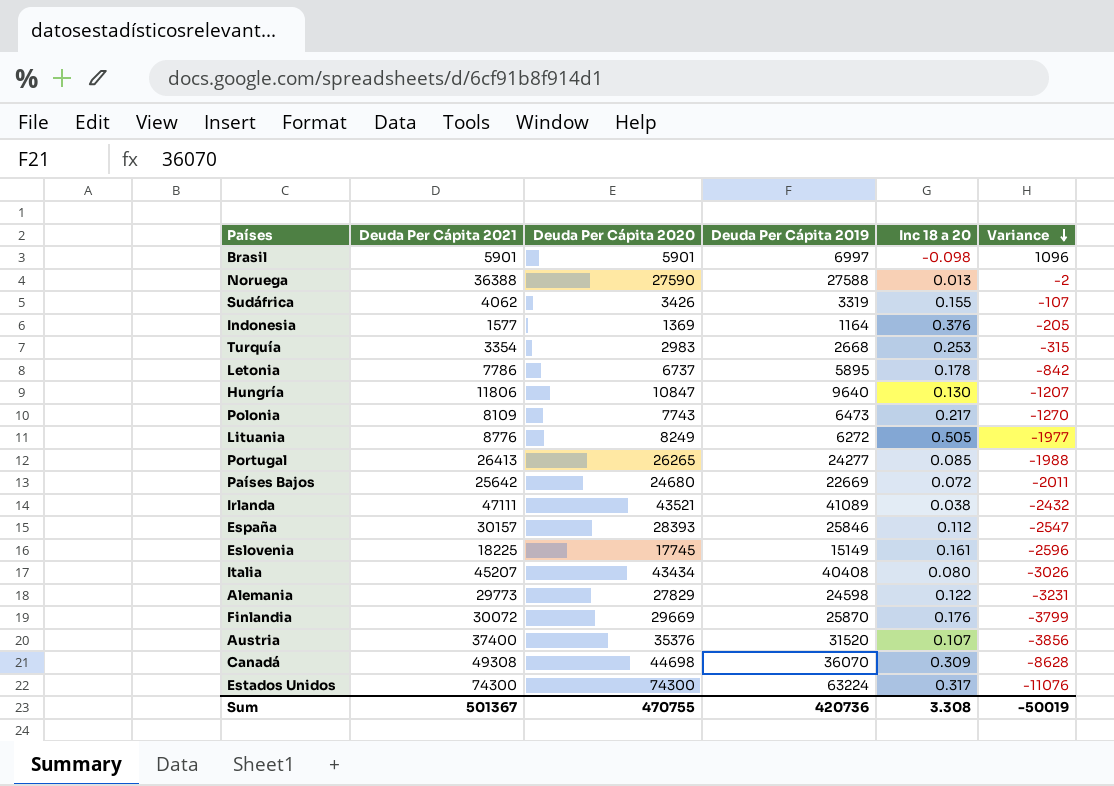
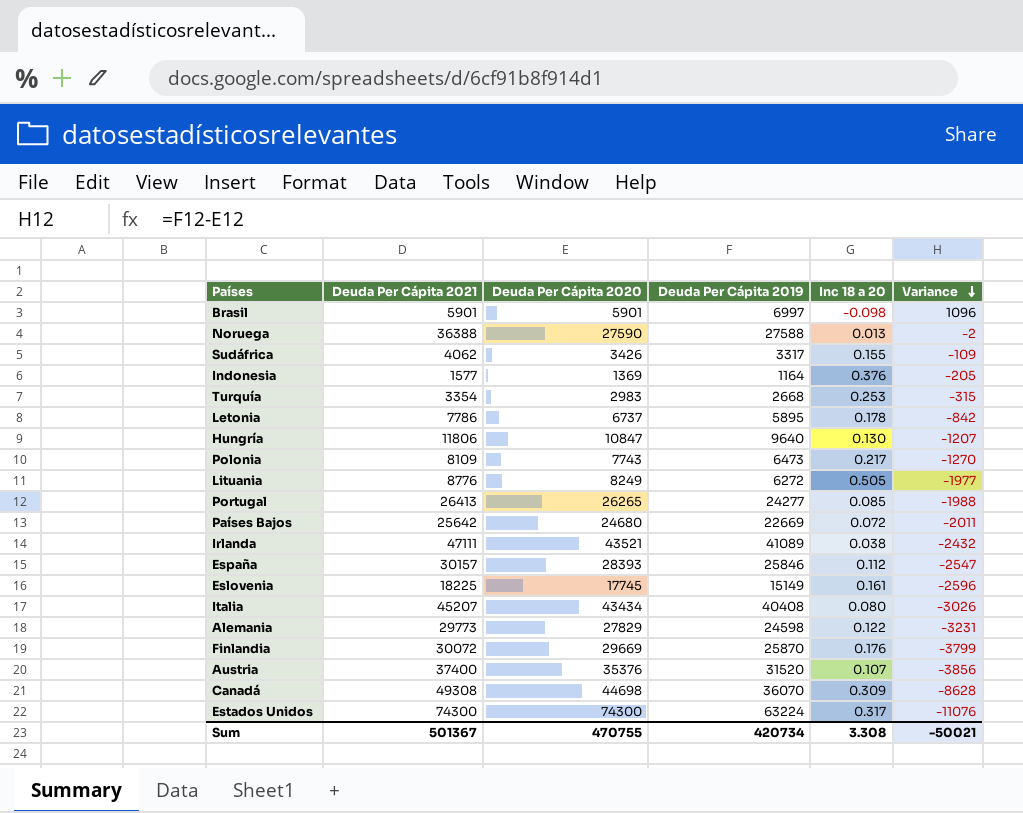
Sudáfrica | Deuda Per Cápita 2019: 3319 -> 3317
Sudáfrica | Variance: -107 -> -109
Sum | Deuda Per Cápita 2019: 420736 -> 420734
Sum | Variance: -50019 -> -50021

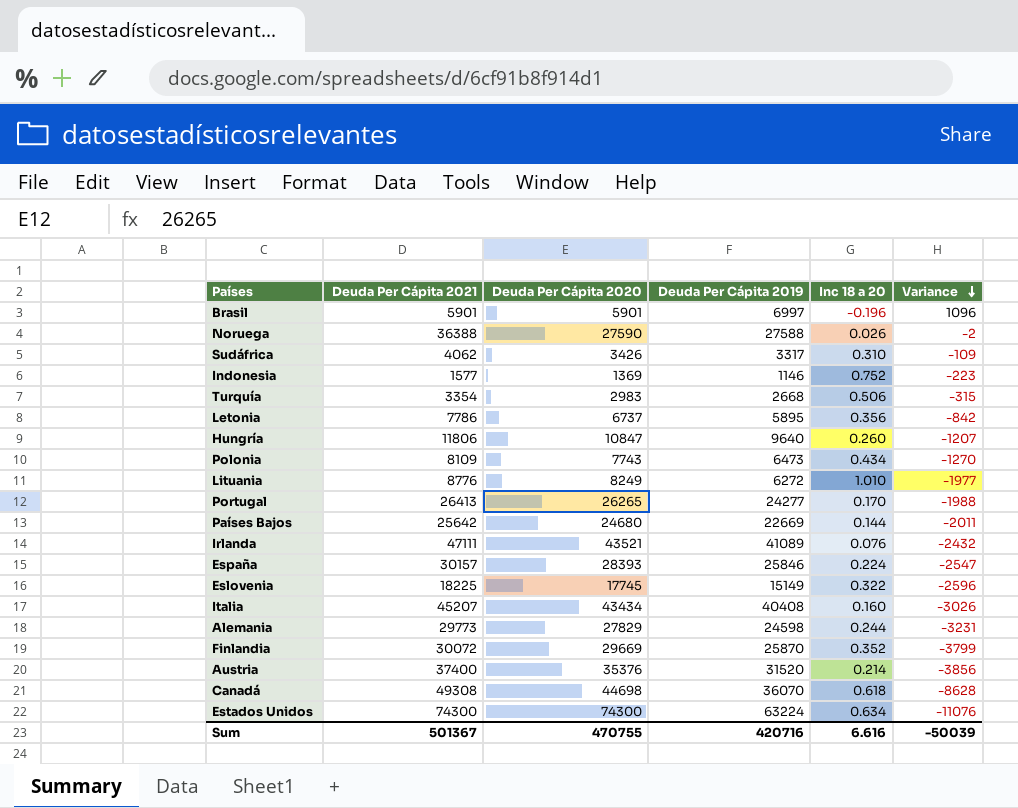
Brasil | Inc 18 a 20: -0.098 -> -0.196
Noruega | Inc 18 a 20: 0.013 -> 0.026
Sudáfrica | Inc 18 a 20: 0.155 -> 0.310
Indonesia | Deuda Per Cápita 2019: 1164 -> 1146
Indonesia | Inc 18 a 20: 0.376 -> 0.752
Indonesia | Variance: -205 -> -223
Turquía | Inc 18 a 20: 0.253 -> 0.506
Letonia | Inc 18 a 20: 0.178 -> 0.356
Hungría | Inc 18 a 20: 0.130 -> 0.260
Polonia | Inc 18 a 20: 0.217 -> 0.434
Lituania | Inc 18 a 20: 0.505 -> 1.010
Portugal | Inc 18 a 20: 0.085 -> 0.170
Países Bajos | Inc 18 a 20: 0.072 -> 0.144
Irlanda | Inc 18 a 20: 0.038 -> 0.076
España | Inc 18 a 20: 0.112 -> 0.224
Eslovenia | Inc 18 a 20: 0.161 -> 0.322
Italia | Inc 18 a 20: 0.080 -> 0.160
Alemania | Inc 18 a 20: 0.122 -> 0.244
Finlandia | Inc 18 a 20: 0.176 -> 0.352
Austria | Inc 18 a 20: 0.107 -> 0.214
Canadá | Inc 18 a 20: 0.309 -> 0.618
Estados Unidos | Inc 18 a 20: 0.317 -> 0.634
Sum | Deuda Per Cápita 2019: 420734 -> 420716
Sum | Inc 18 a 20: 3.308 -> 6.616
Sum | Variance: -50021 -> -50039

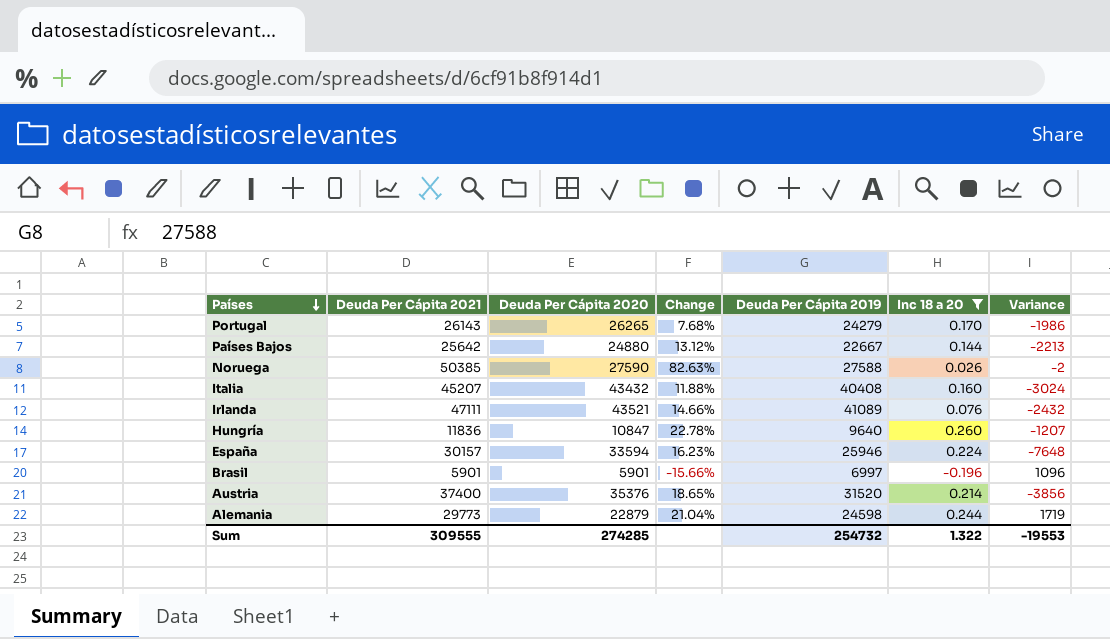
filter: none -> Inc 18 a 20 <= 0.260
row order: Variance descending -> Países descending
column Change | formula: none -> ([Deuda Per Cápita 2021] - [Deuda Per Cápita 2019]) / [Deuda Per Cápita 2019]
Portugal | Deuda Per Cápita 2021: 26413 -> 26143
Portugal | Deuda Per Cápita 2019: 24277 -> 24279
Portugal | Variance: -1988 -> -1986
Países Bajos | Deuda Per Cápita 2020: 24680 -> 24880
Países Bajos | Deuda Per Cápita 2019: 22669 -> 22667
Países Bajos | Variance: -2011 -> -2213
Noruega | Deuda Per Cápita 2021: 36388 -> 50385
Italia | Deuda Per Cápita 2020: 43434 -> 43432
Italia | Variance: -3026 -> -3024
Hungría | Deuda Per Cápita 2021: 11806 -> 11836
España | Deuda Per Cápita 2020: 28393 -> 33594
España | Deuda Per Cápita 2019: 25846 -> 25946
España | Variance: -2547 -> -7648
Alemania | Deuda Per Cápita 2020: 27829 -> 22879
Alemania | Variance: -3231 -> 1719
Sum | Deuda Per Cápita 2021: 501367 -> 309555
Sum | Deuda Per Cápita 2020: 470755 -> 274285
Sum | Deuda Per Cápita 2019: 420716 -> 254732
Sum | Inc 18 a 20: 6.616 -> 1.322
Sum | Variance: -50039 -> -19553

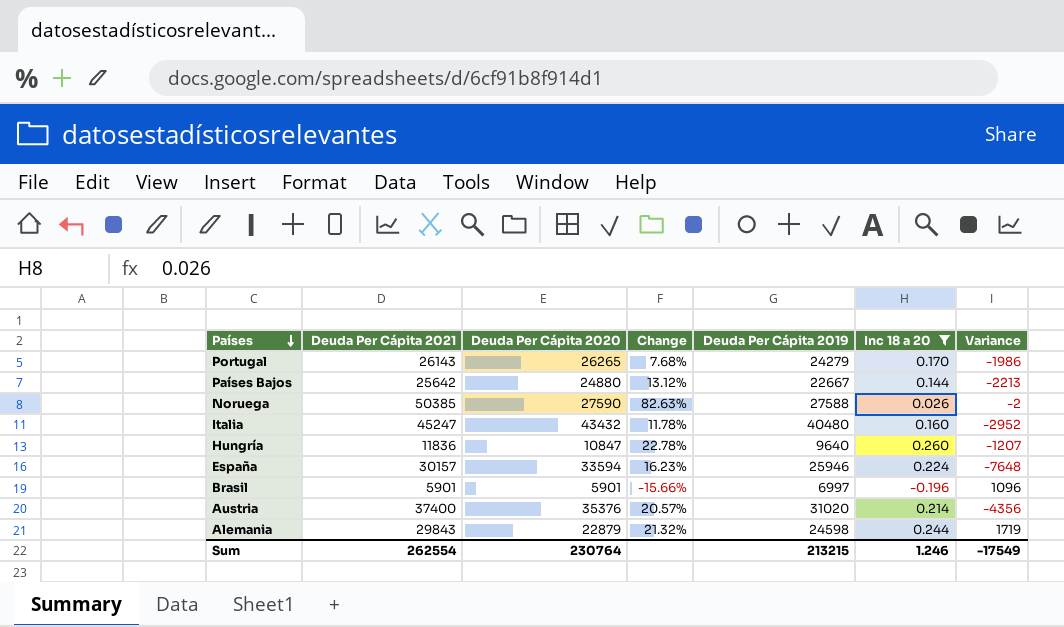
row Irlanda: 47111 | 43521 | 14.66% | 41089 | 0.076 | -2432 -> none
Italia | Deuda Per Cápita 2021: 45207 -> 45247
Italia | Change: 11.88% -> 11.78%
Italia | Deuda Per Cápita 2019: 40408 -> 40480
Italia | Variance: -3024 -> -2952
Austria | Change: 18.65% -> 20.57%
Austria | Deuda Per Cápita 2019: 31520 -> 31020
Austria | Variance: -3856 -> -4356
Alemania | Deuda Per Cápita 2021: 29773 -> 29843
Alemania | Change: 21.04% -> 21.32%
Sum | Deuda Per Cápita 2021: 309555 -> 262554
Sum | Deuda Per Cápita 2020: 274285 -> 230764
Sum | Deuda Per Cápita 2019: 254732 -> 213215
Sum | Inc 18 a 20: 1.322 -> 1.246
Sum | Variance: -19553 -> -17549

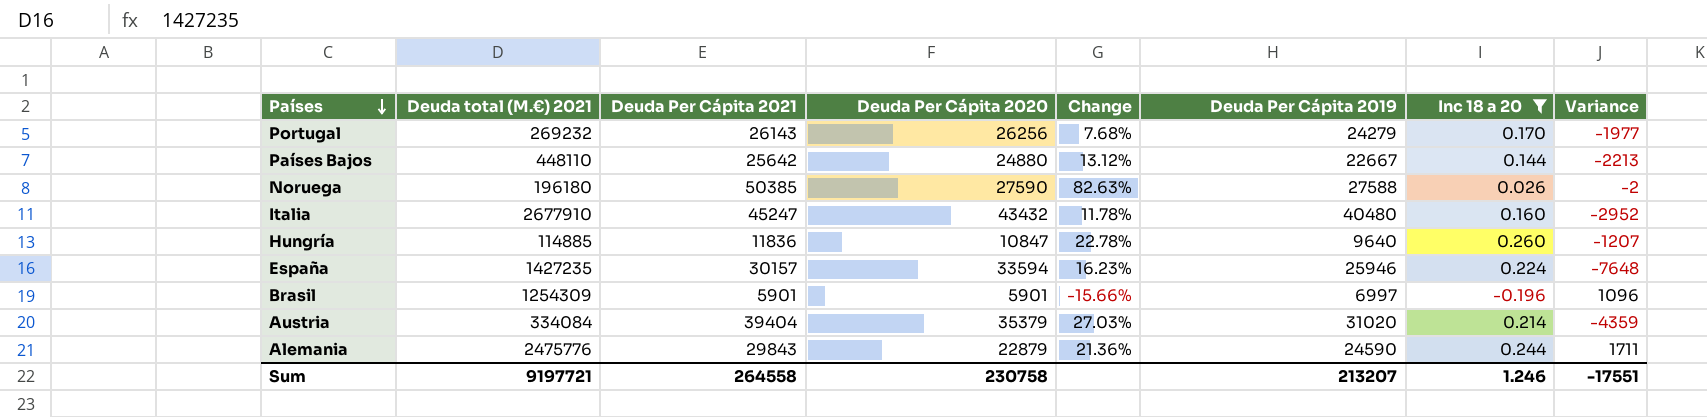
column Deuda total (M.€) 2021 | position: none -> 2
Portugal | Deuda Per Cápita 2020: 26265 -> 26256
Portugal | Variance: -1986 -> -1977
Austria | Deuda Per Cápita 2021: 37400 -> 39404
Austria | Deuda Per Cápita 2020: 35376 -> 35379
Austria | Change: 20.57% -> 27.03%
Austria | Variance: -4356 -> -4359
Alemania | Change: 21.32% -> 21.36%
Alemania | Deuda Per Cápita 2019: 24598 -> 24590
Alemania | Variance: 1719 -> 1711
Sum | Deuda Per Cápita 2021: 262554 -> 264558
Sum | Deuda Per Cápita 2020: 230764 -> 230758
Sum | Deuda Per Cápita 2019: 213215 -> 213207
Sum | Variance: -17549 -> -17551

